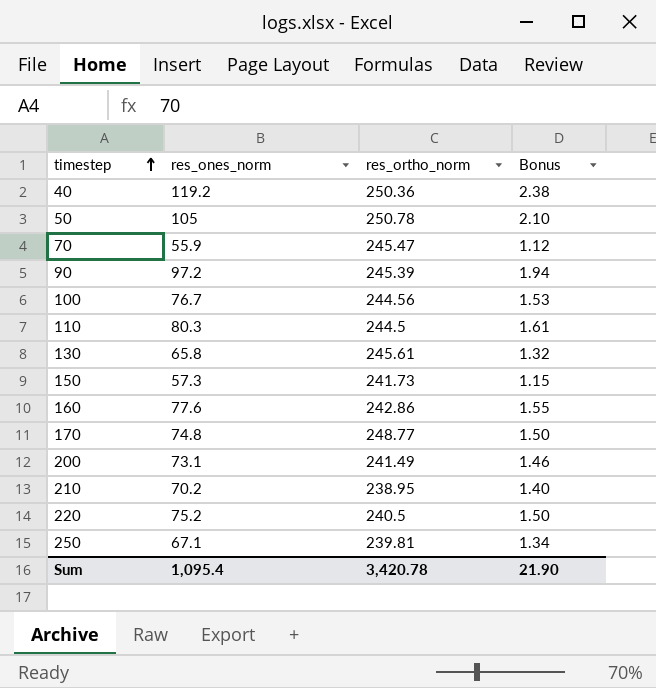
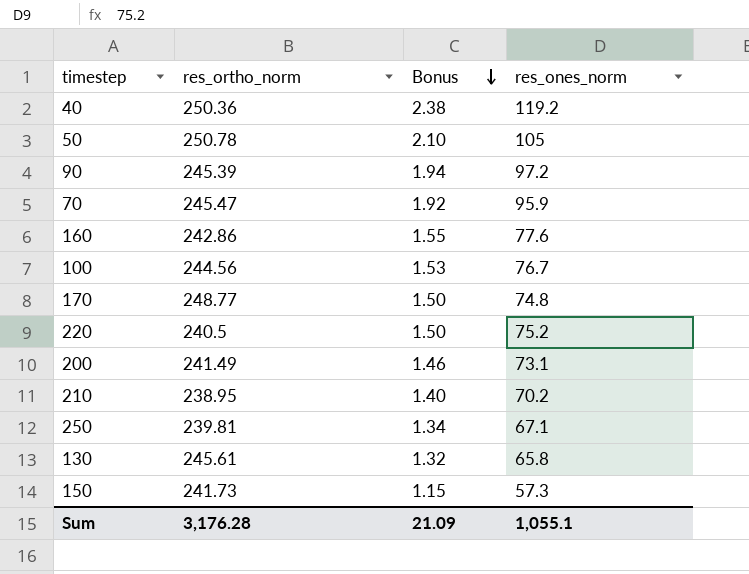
row order: timestep ascending -> Bonus descending
column res_ones_norm | position: 2 -> 4
row 110: 80.3 | 244.5 | 1.61 -> none
70 | Bonus: 1.12 -> 1.92
70 | res_ones_norm: 55.9 -> 95.9
Sum | res_ortho_norm: 3,420.78 -> 3,176.28
Sum | Bonus: 21.90 -> 21.09
Sum | res_ones_norm: 1,095.4 -> 1,055.1

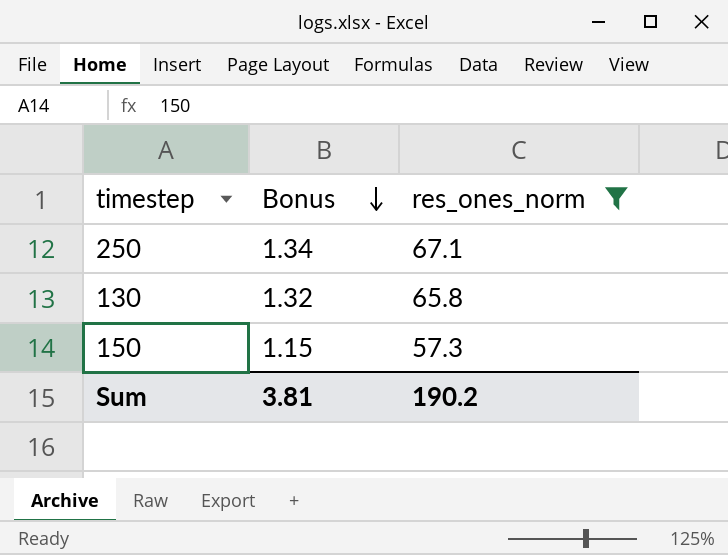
filter: none -> res_ones_norm <= 67.1
column res_ortho_norm | position: 2 -> none
Sum | Bonus: 21.09 -> 3.81
Sum | res_ones_norm: 1,055.1 -> 190.2

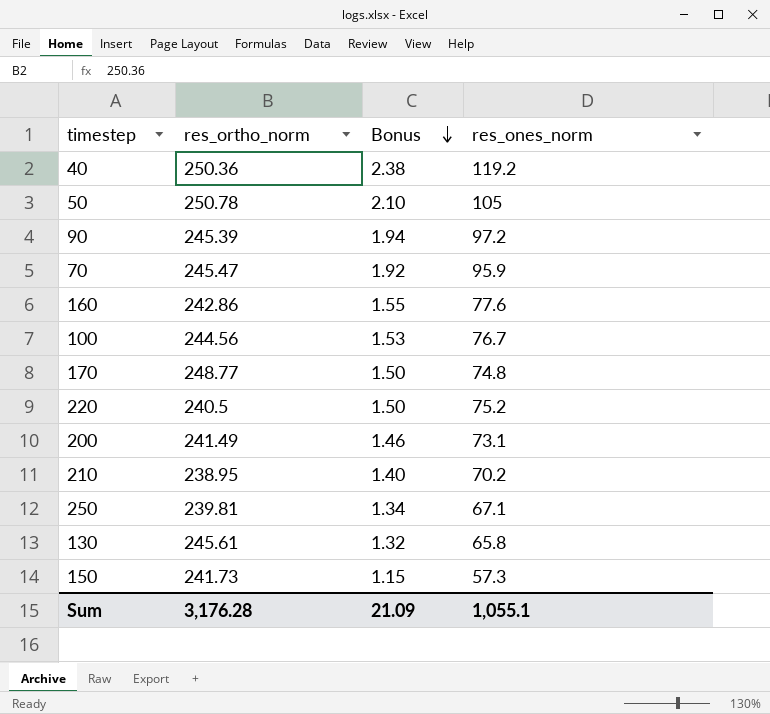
filter: res_ones_norm <= 67.1 -> none
column res_ortho_norm | position: none -> 2
Sum | Bonus: 3.81 -> 21.09
Sum | res_ones_norm: 190.2 -> 1,055.1

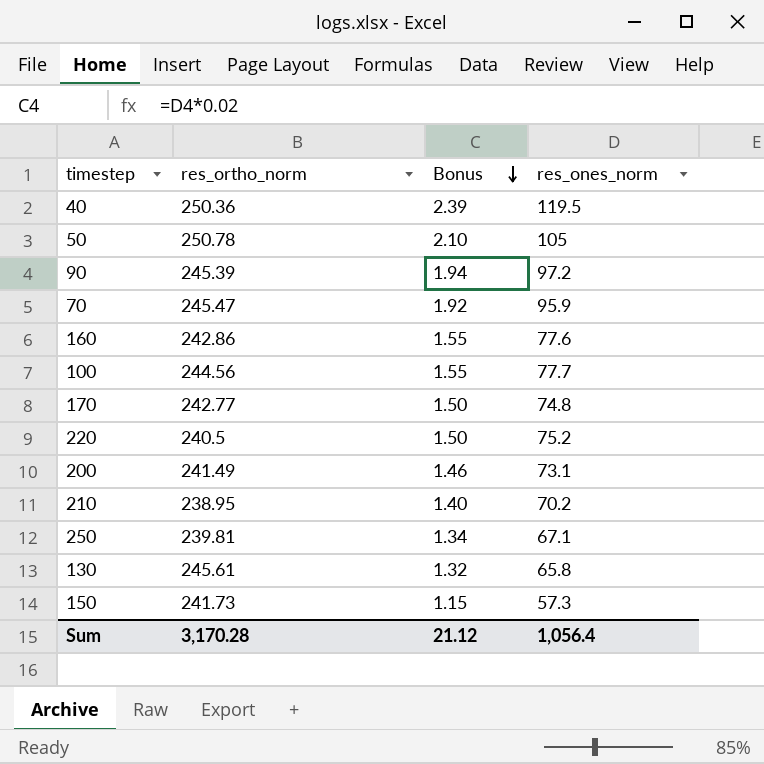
40 | Bonus: 2.38 -> 2.39
40 | res_ones_norm: 119.2 -> 119.5
100 | Bonus: 1.53 -> 1.55
100 | res_ones_norm: 76.7 -> 77.7
170 | res_ortho_norm: 248.77 -> 242.77
Sum | res_ortho_norm: 3,176.28 -> 3,170.28
Sum | Bonus: 21.09 -> 21.12
Sum | res_ones_norm: 1,055.1 -> 1,056.4

